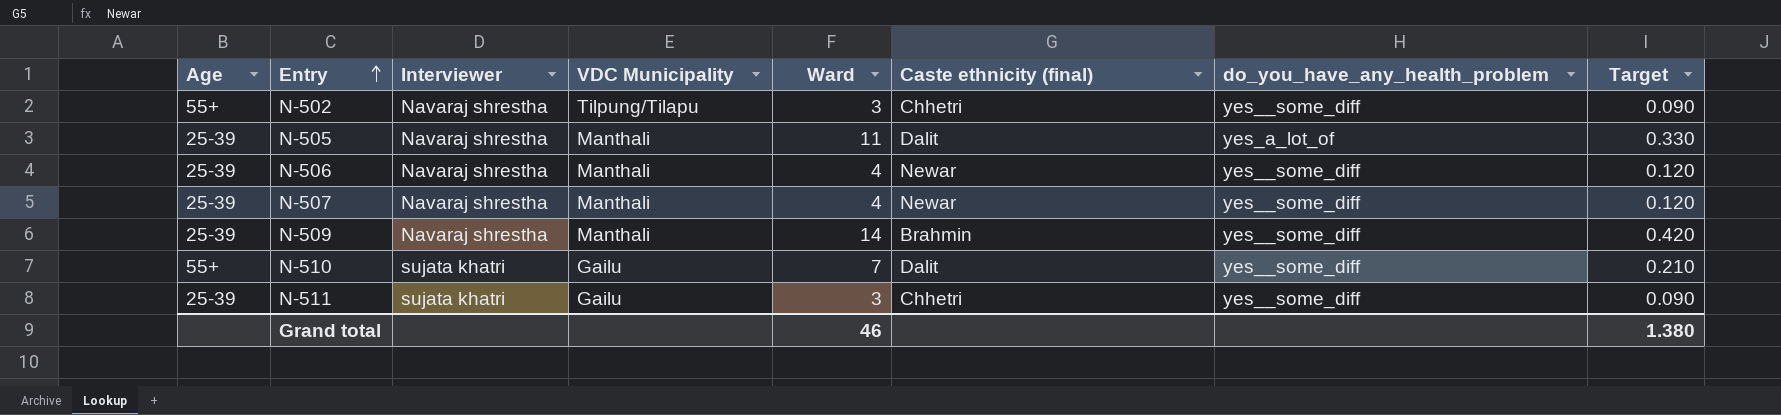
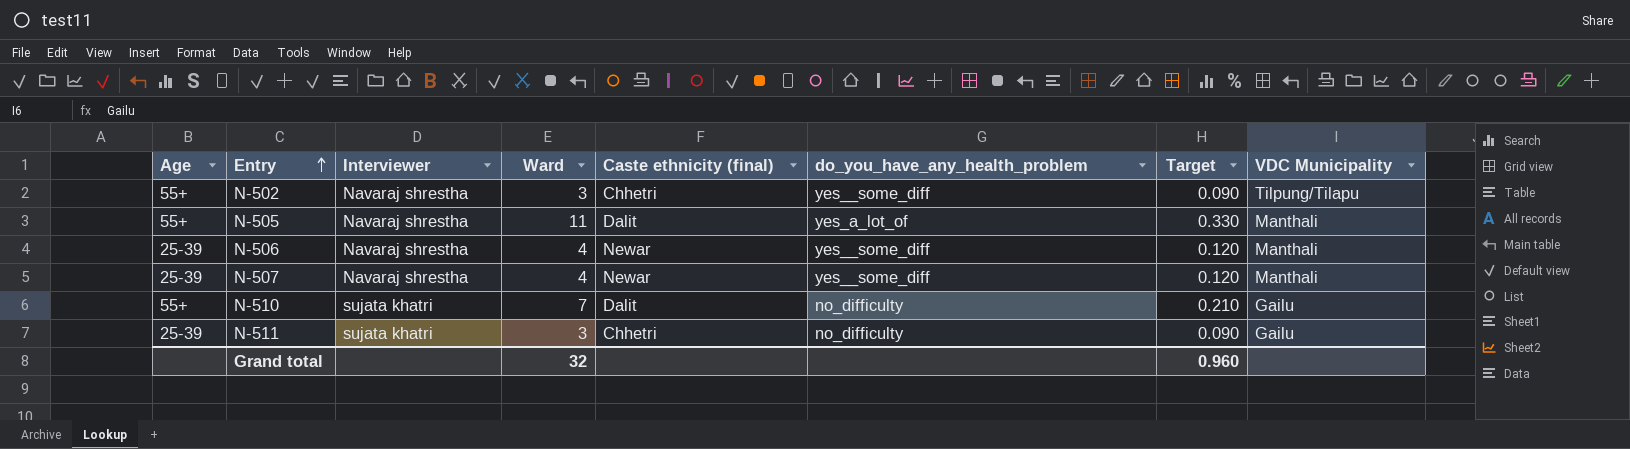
column VDC Municipality | position: 4 -> 8
row N-509: 25-39 | Navaraj shrestha | Manthali | 14 | Brahmin | yes__some_diff | 0.420 -> none
N-505 | Age: 25-39 -> 55+
N-510 | do_you_have_any_health_problem: yes__some_diff -> no_difficulty
N-511 | do_you_have_any_health_problem: yes__some_diff -> no_difficulty
Grand total | Ward: 46 -> 32
Grand total | Target: 1.380 -> 0.960

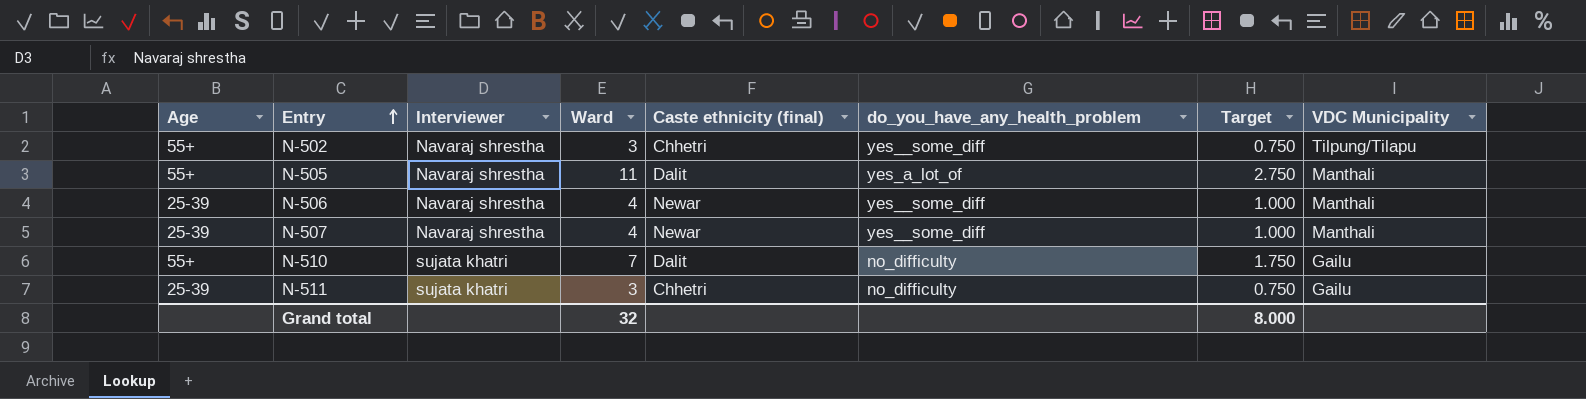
column Target | formula: [Ward] * 0.03 -> [Ward] * 0.25
Grand total | Target: 0.960 -> 8.000

